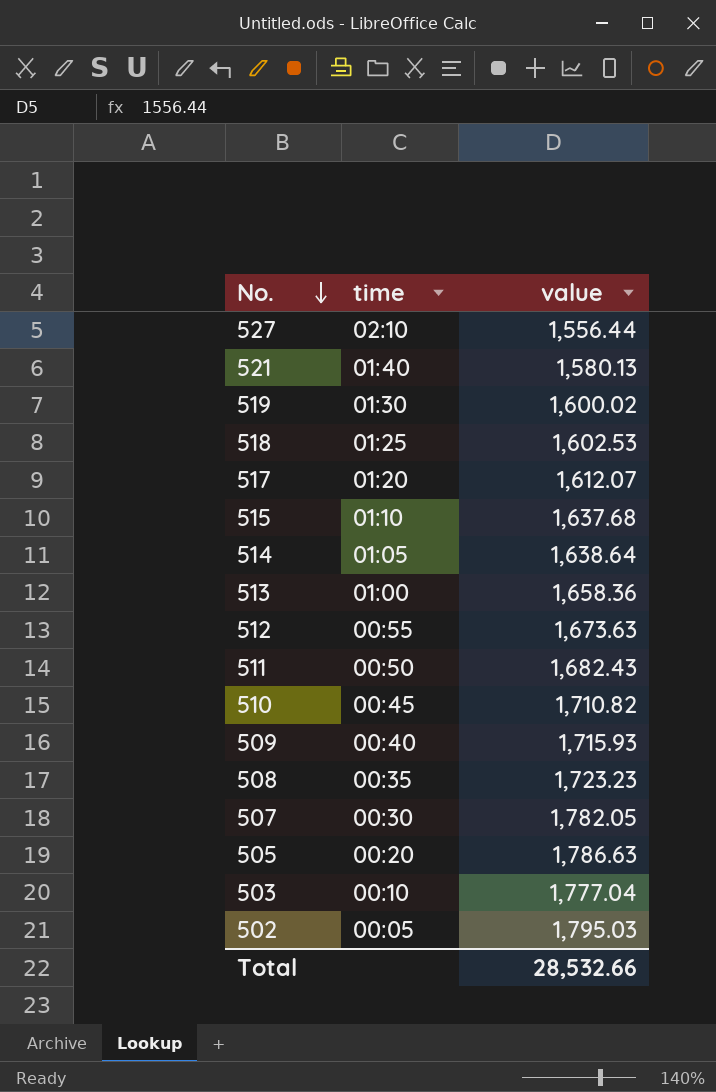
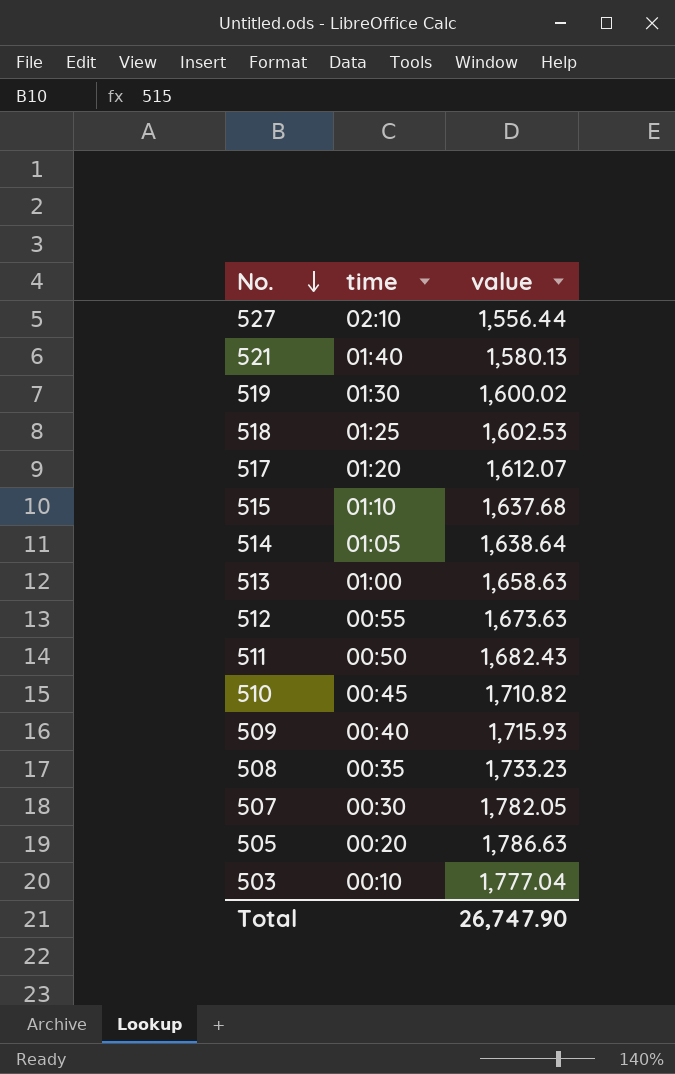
row 502: 00:05 | 1,795.03 -> none
513 | value: 1,658.36 -> 1,658.63
508 | value: 1,723.23 -> 1,733.23
Total | value: 28,532.66 -> 26,747.90

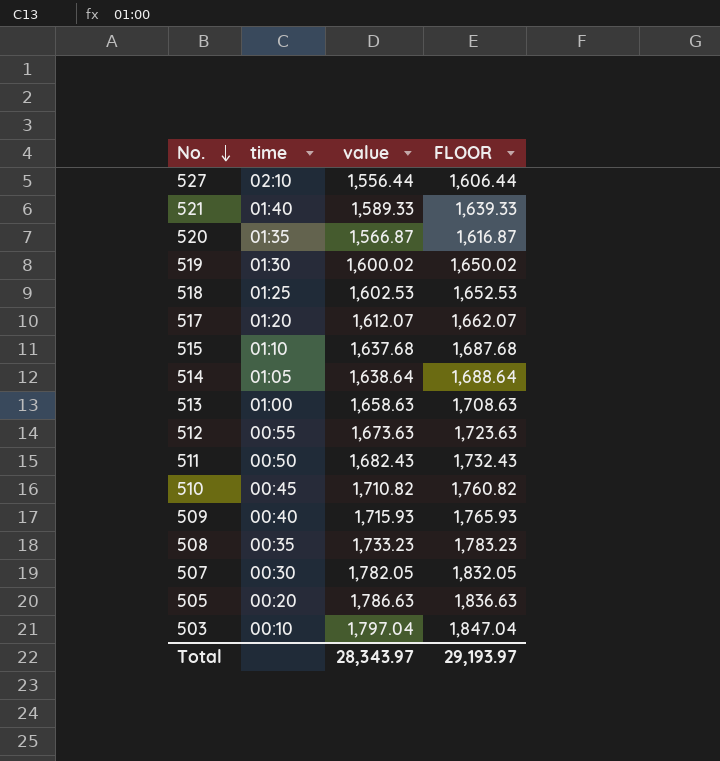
column FLOOR | formula: none -> [value] + 50
521 | value: 1,580.13 -> 1,589.33
row 520: none -> 01:35 | 1,566.87 | 1,616.87
503 | value: 1,777.04 -> 1,797.04
Total | value: 26,747.90 -> 28,343.97

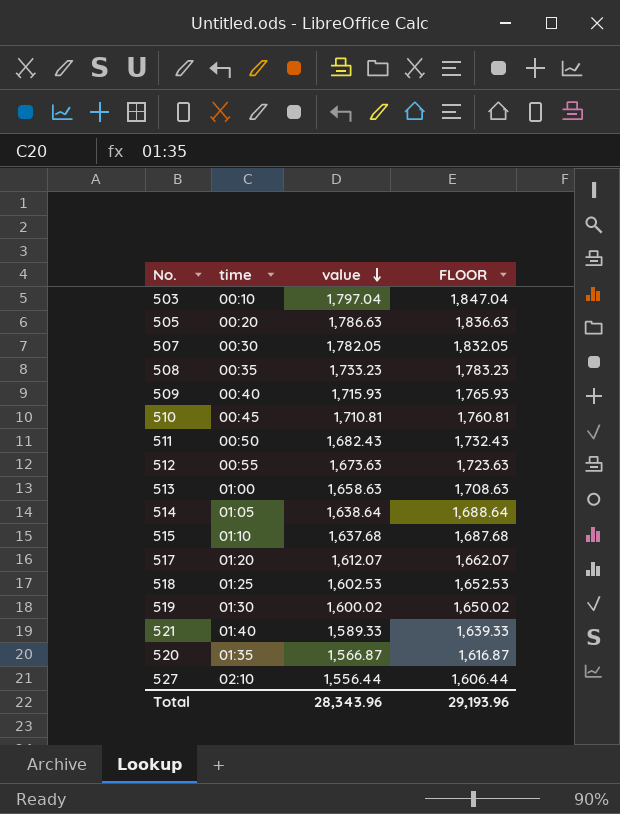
row order: No. descending -> value descending
510 | value: 1,710.82 -> 1,710.81
510 | FLOOR: 1,760.82 -> 1,760.81
Total | value: 28,343.97 -> 28,343.96
Total | FLOOR: 29,193.97 -> 29,193.96

